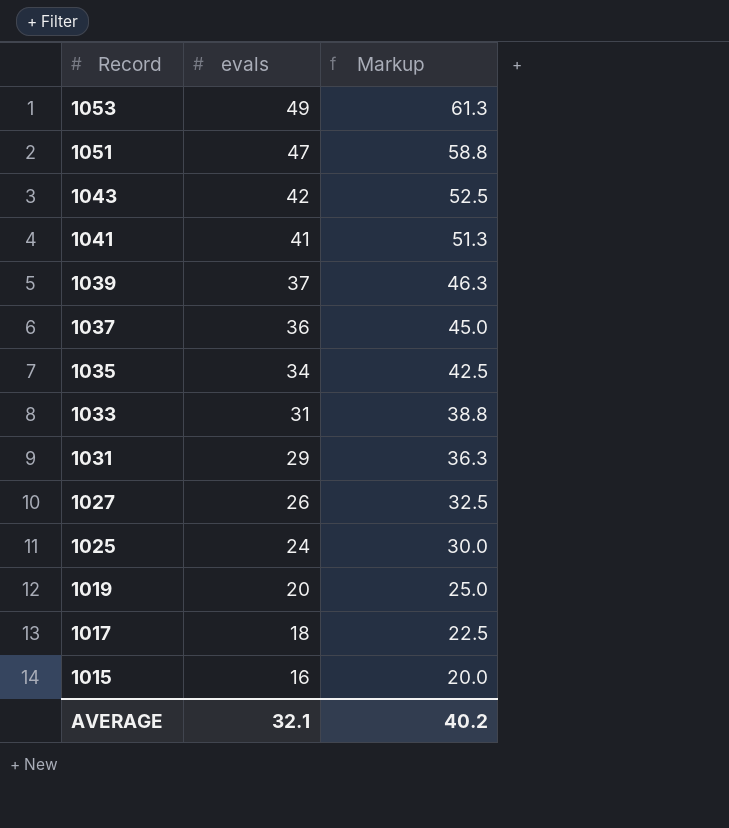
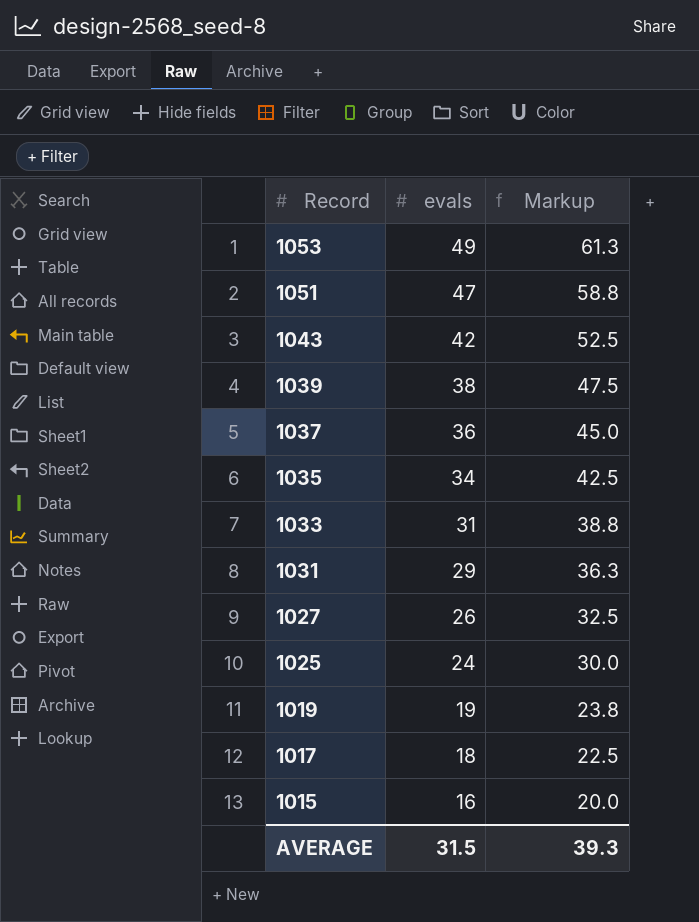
row 1041: 41 | 51.3 -> none
1039 | evals: 37 -> 38
1039 | Markup: 46.3 -> 47.5
1019 | evals: 20 -> 19
1019 | Markup: 25.0 -> 23.8
AVERAGE | evals: 32.1 -> 31.5
AVERAGE | Markup: 40.2 -> 39.3

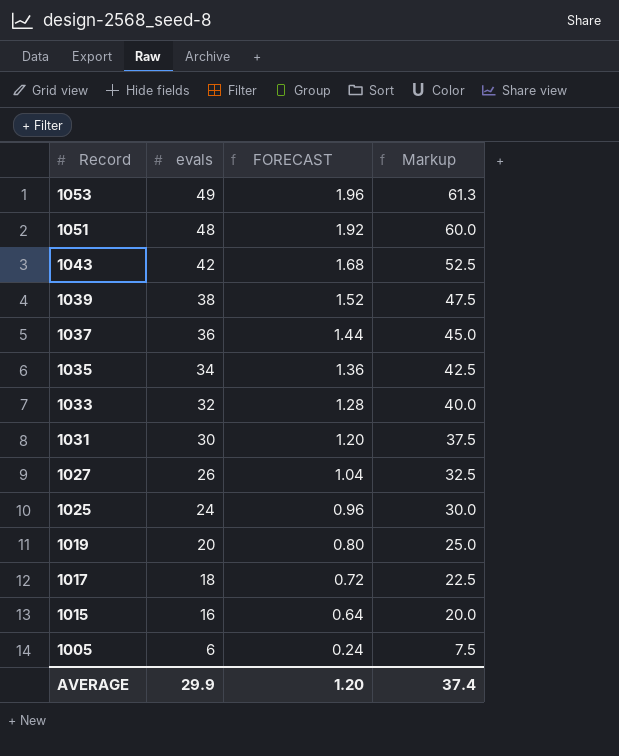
column FORECAST | formula: none -> [evals] * 0.04
1051 | evals: 47 -> 48
1051 | Markup: 58.8 -> 60.0
1033 | evals: 31 -> 32
1033 | Markup: 38.8 -> 40.0
1031 | evals: 29 -> 30
1031 | Markup: 36.3 -> 37.5
1019 | evals: 19 -> 20
1019 | Markup: 23.8 -> 25.0
row 1005: none -> 6 | 0.24 | 7.5
AVERAGE | evals: 31.5 -> 29.9
AVERAGE | Markup: 39.3 -> 37.4

